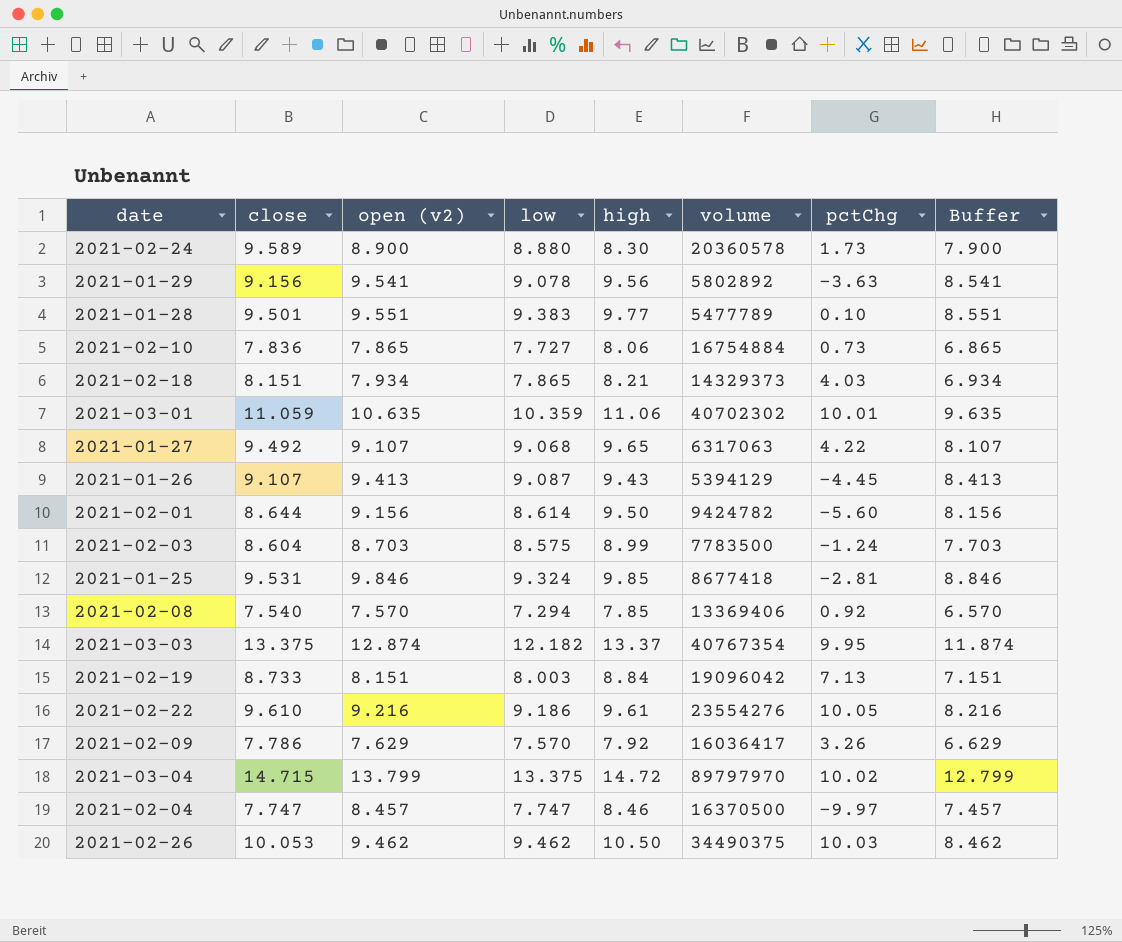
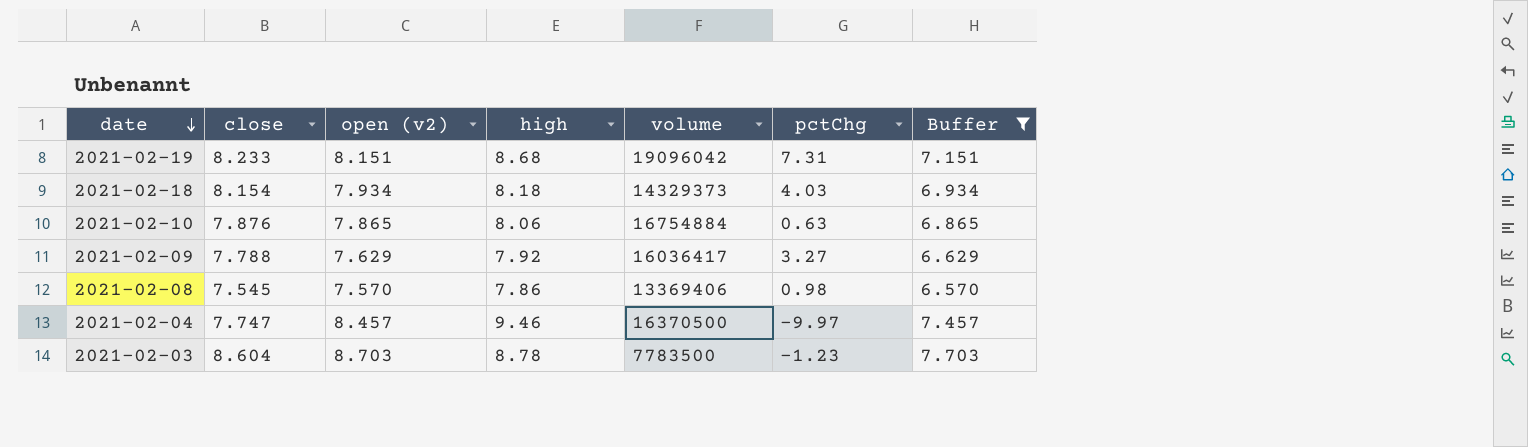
filter: none -> Buffer <= 7.703
row order: none -> date descending
column low | position: 4 -> none
2021-02-19 | close: 8.733 -> 8.233
2021-02-19 | high: 8.84 -> 8.68
2021-02-19 | pctChg: 7.13 -> 7.31
2021-02-18 | close: 8.151 -> 8.154
2021-02-18 | high: 8.21 -> 8.18
2021-02-10 | close: 7.836 -> 7.876
2021-02-10 | pctChg: 0.73 -> 0.63
2021-02-09 | close: 7.786 -> 7.788
2021-02-09 | pctChg: 3.26 -> 3.27
2021-02-08 | close: 7.540 -> 7.545
2021-02-08 | high: 7.85 -> 7.86
2021-02-08 | pctChg: 0.92 -> 0.98
2021-02-04 | high: 8.46 -> 9.46
2021-02-03 | high: 8.99 -> 8.78
2021-02-03 | pctChg: -1.24 -> -1.23

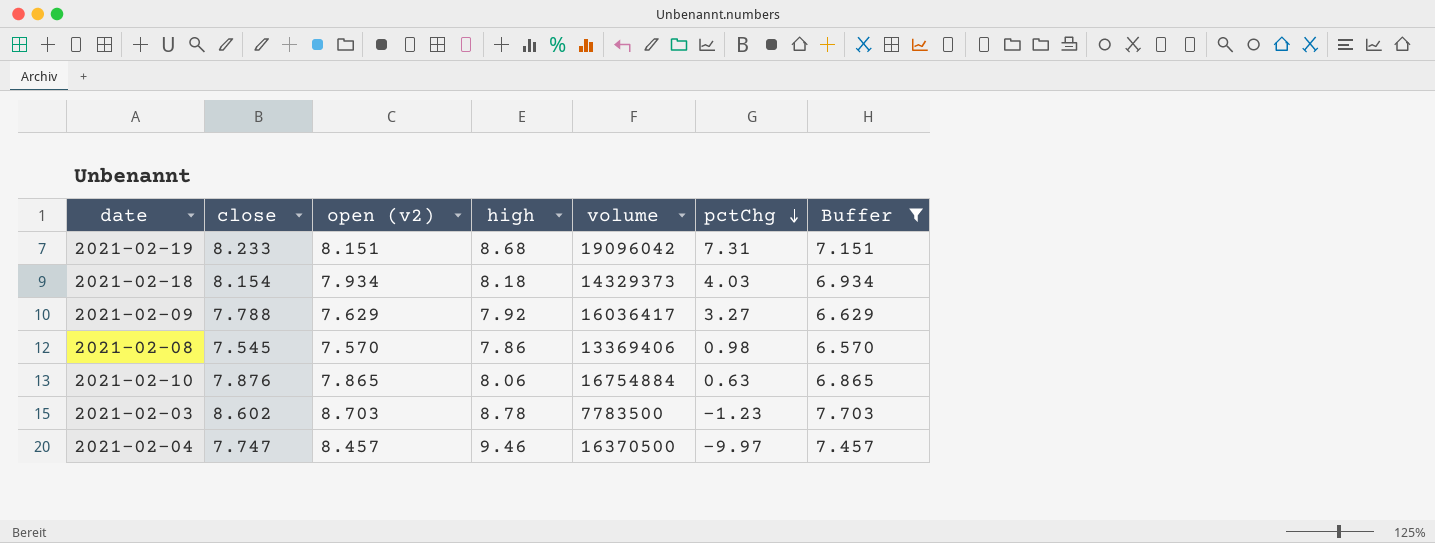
row order: date descending -> pctChg descending
2021-02-03 | close: 8.604 -> 8.602

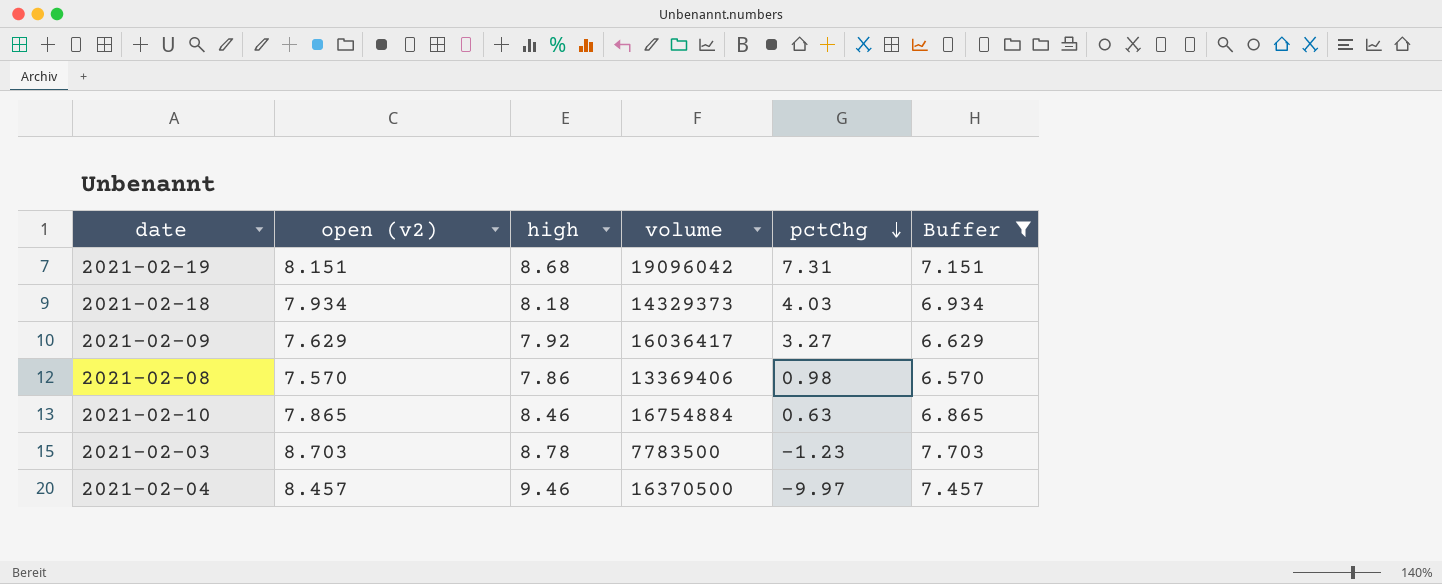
column close | position: 2 -> none
2021-02-10 | high: 8.06 -> 8.46

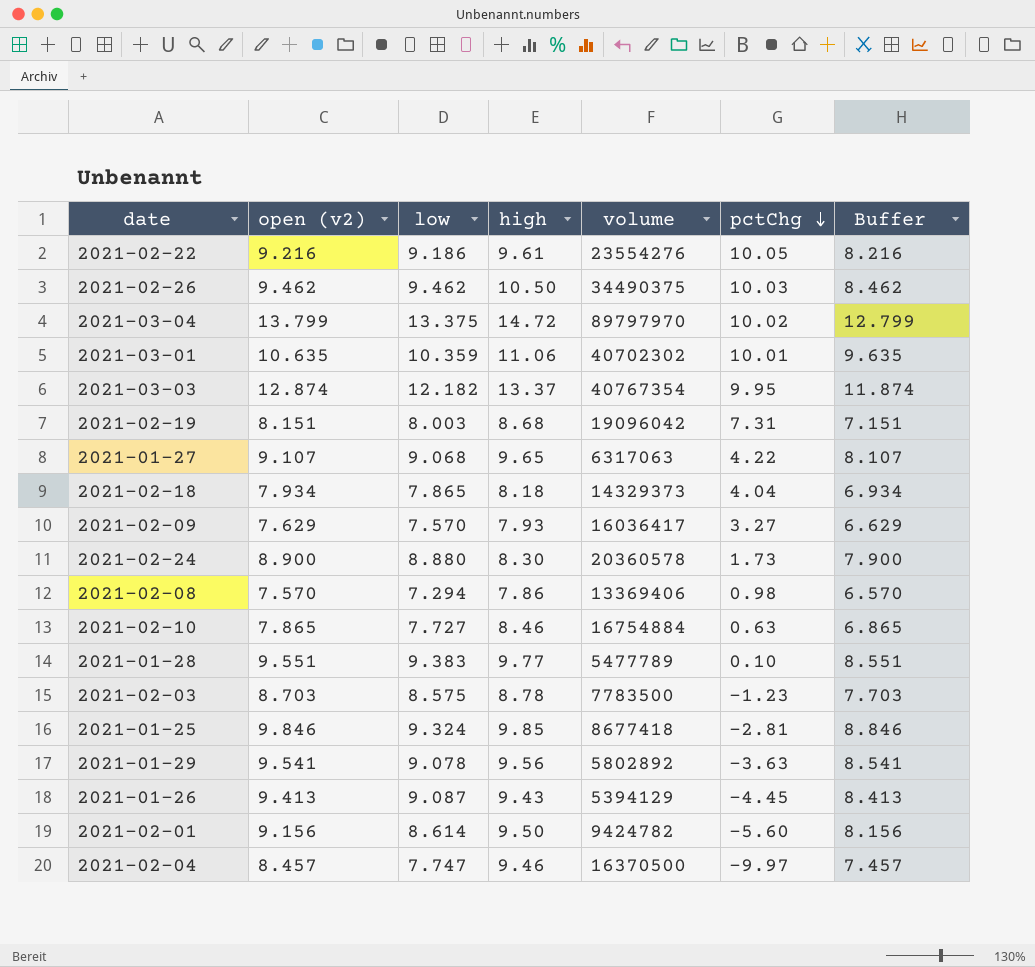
filter: Buffer <= 7.703 -> none
column low | position: none -> 3
2021-02-18 | pctChg: 4.03 -> 4.04
2021-02-09 | high: 7.92 -> 7.93

